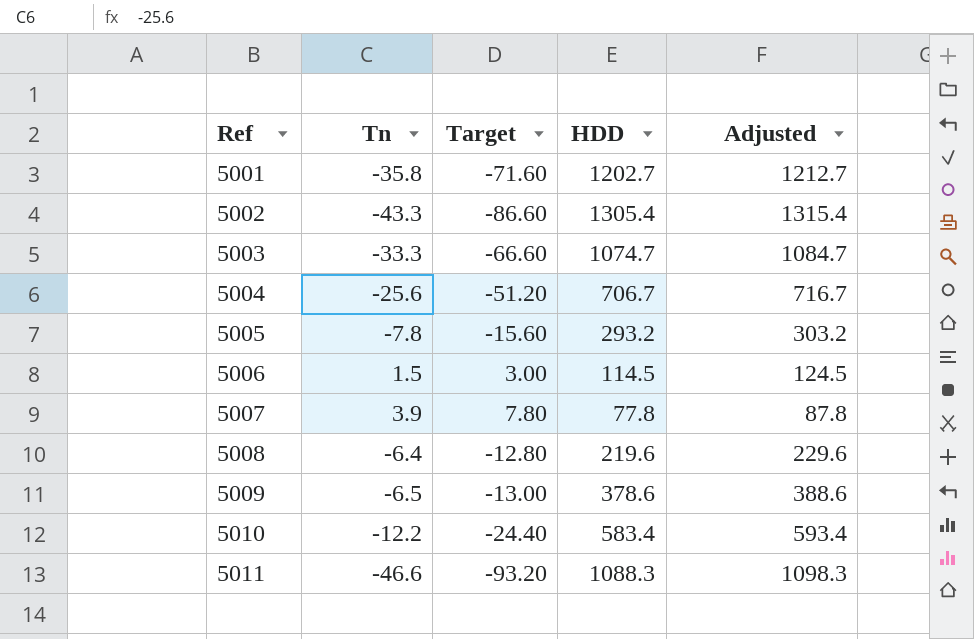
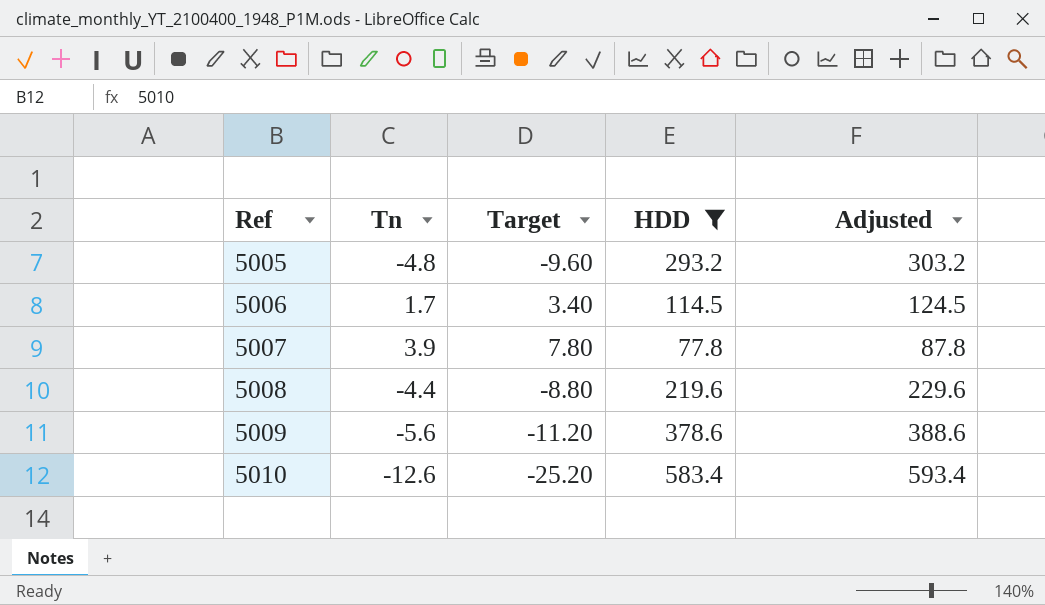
filter: none -> HDD <= 583.4
5005 | Tn: -7.8 -> -4.8
5005 | Target: -15.60 -> -9.60
5006 | Tn: 1.5 -> 1.7
5006 | Target: 3.00 -> 3.40
5008 | Tn: -6.4 -> -4.4
5008 | Target: -12.80 -> -8.80
5009 | Tn: -6.5 -> -5.6
5009 | Target: -13.00 -> -11.20
5010 | Tn: -12.2 -> -12.6
5010 | Target: -24.40 -> -25.20

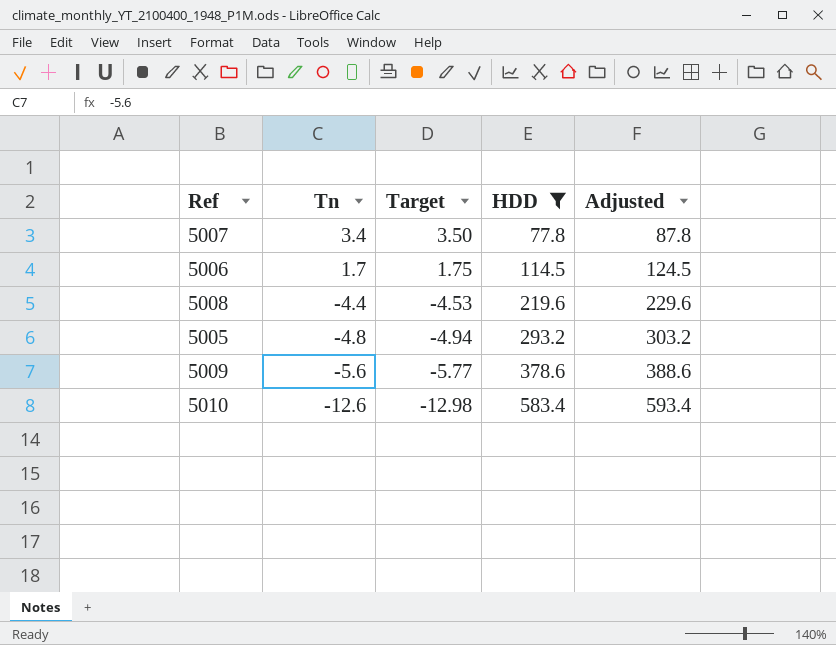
row order: Ref ascending -> Tn descending
column Target | formula: [Tn] * 2 -> [Tn] * 1.03
5007 | Tn: 3.9 -> 3.4

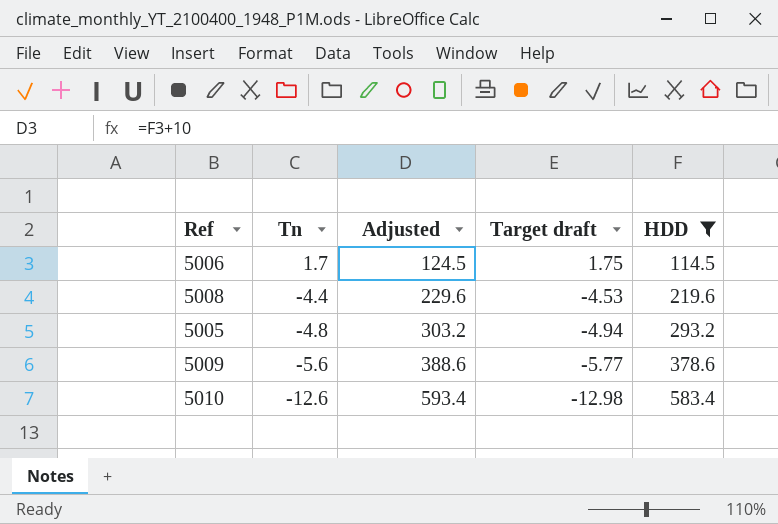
column Adjusted | position: 5 -> 3
column name: Target -> Target draft
row 5007: 3.4 | 3.50 | 77.8 | 87.8 -> none

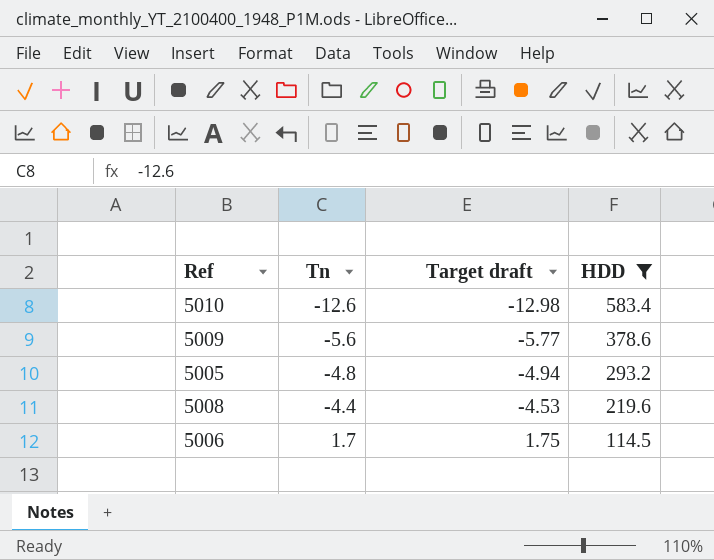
row order: Tn descending -> Tn ascending
column Adjusted | formula: [HDD] + 10 -> none

